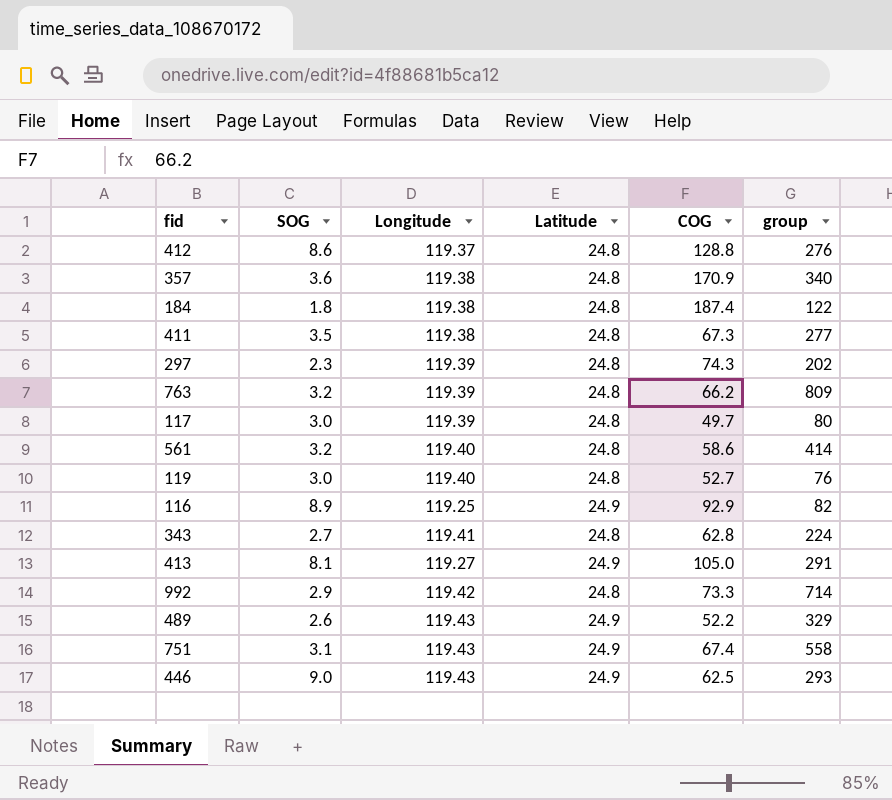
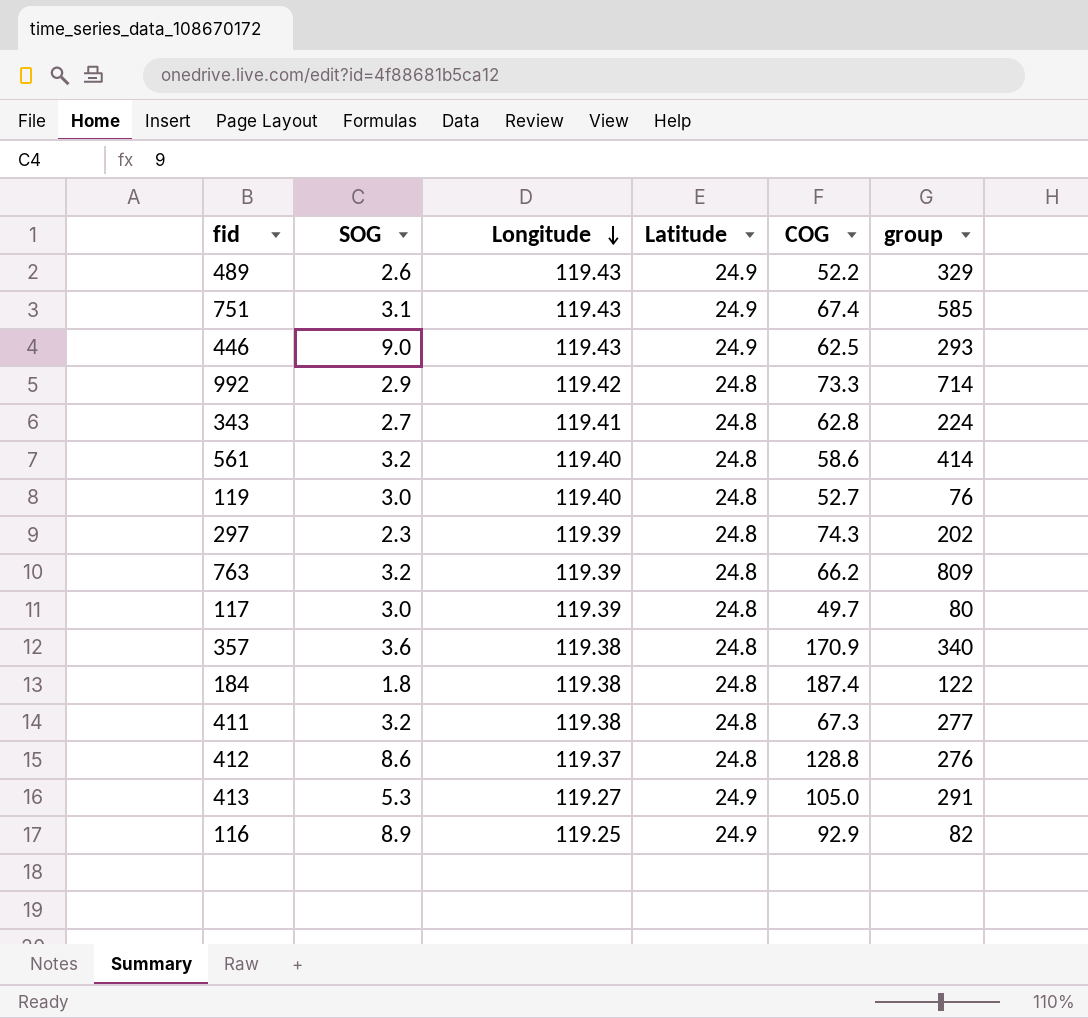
row order: none -> Longitude descending
751 | group: 558 -> 585
411 | SOG: 3.5 -> 3.2
413 | SOG: 8.1 -> 5.3

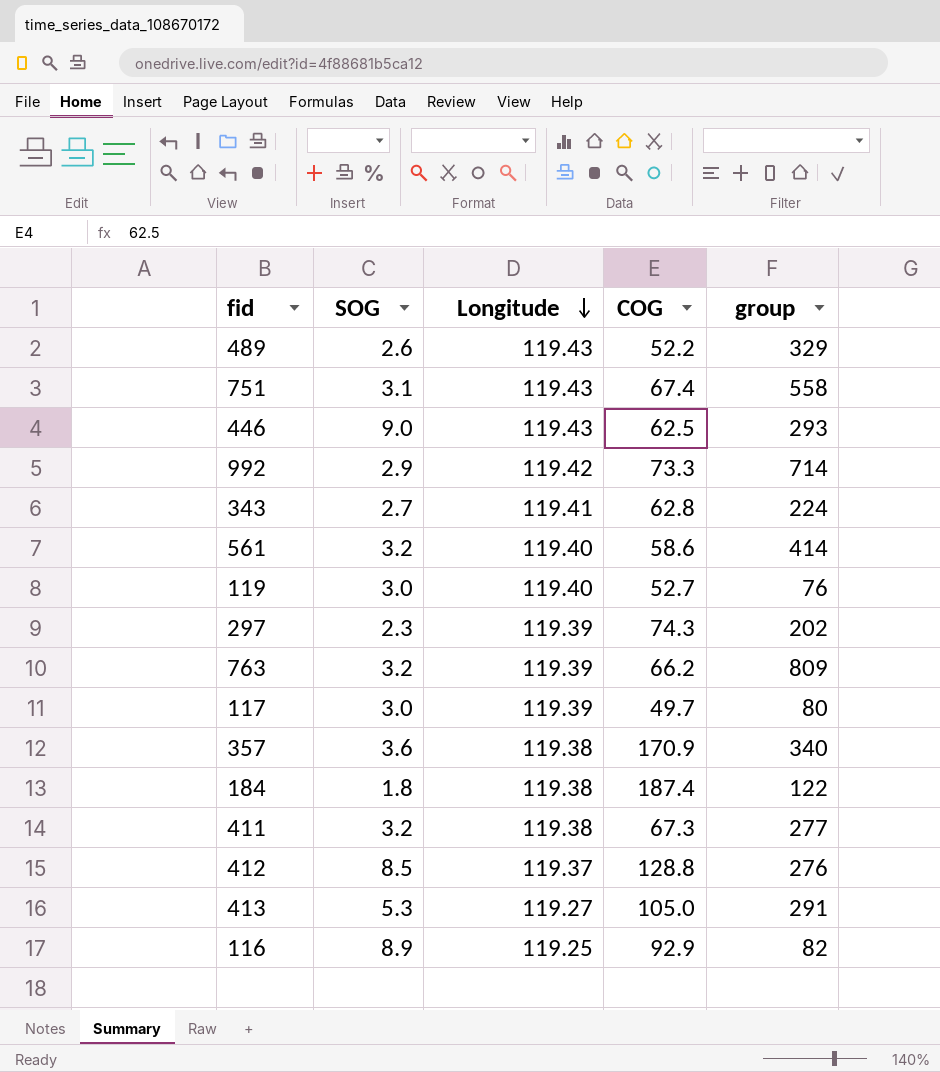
column Latitude | position: 4 -> none
751 | group: 585 -> 558
412 | SOG: 8.6 -> 8.5

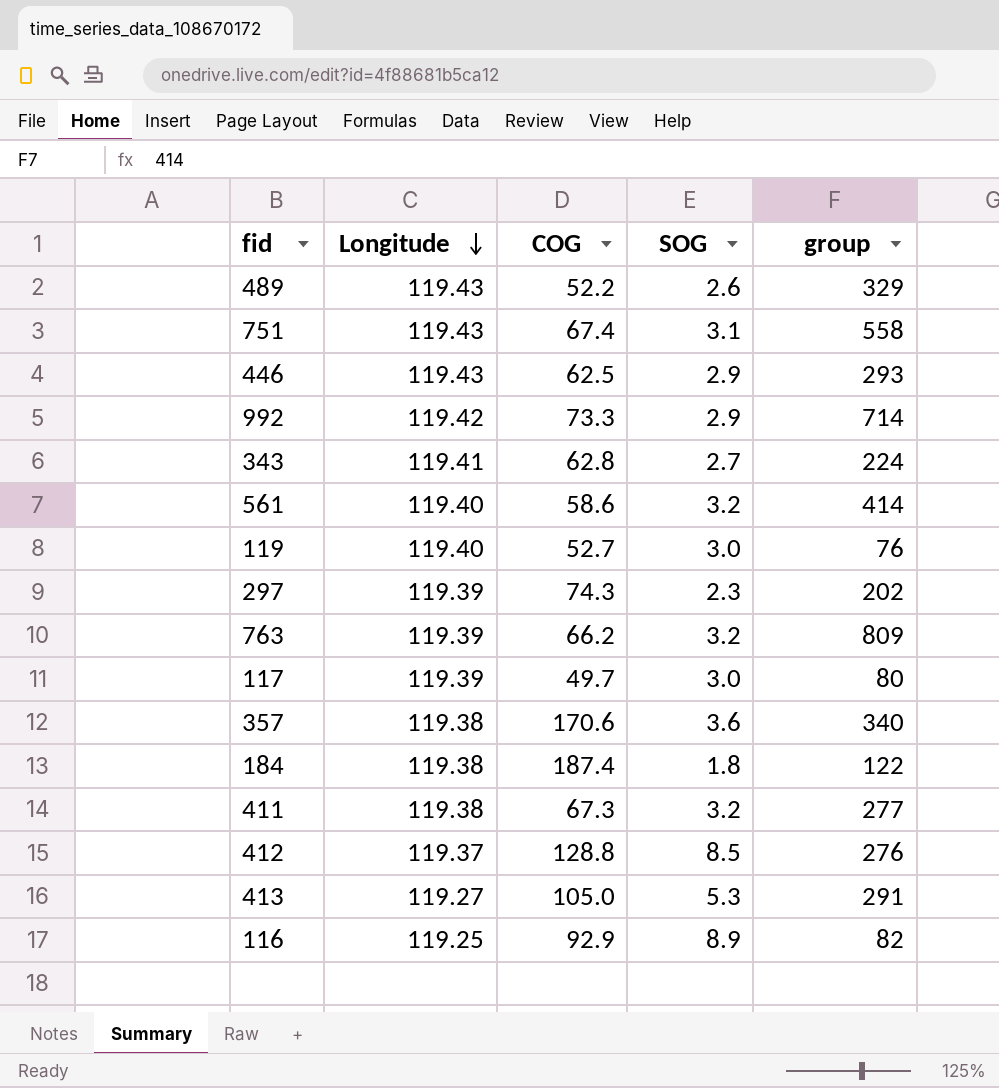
column SOG | position: 2 -> 4
446 | SOG: 9.0 -> 2.9
357 | COG: 170.9 -> 170.6

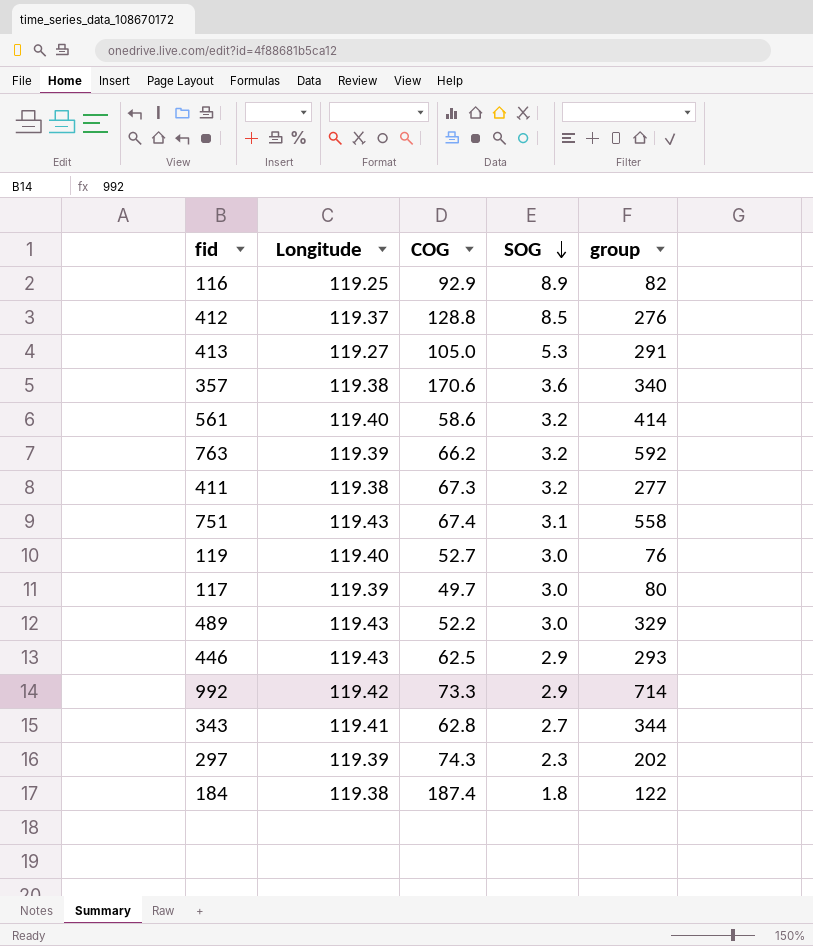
row order: Longitude descending -> SOG descending
763 | group: 809 -> 592
489 | SOG: 2.6 -> 3.0
343 | group: 224 -> 344

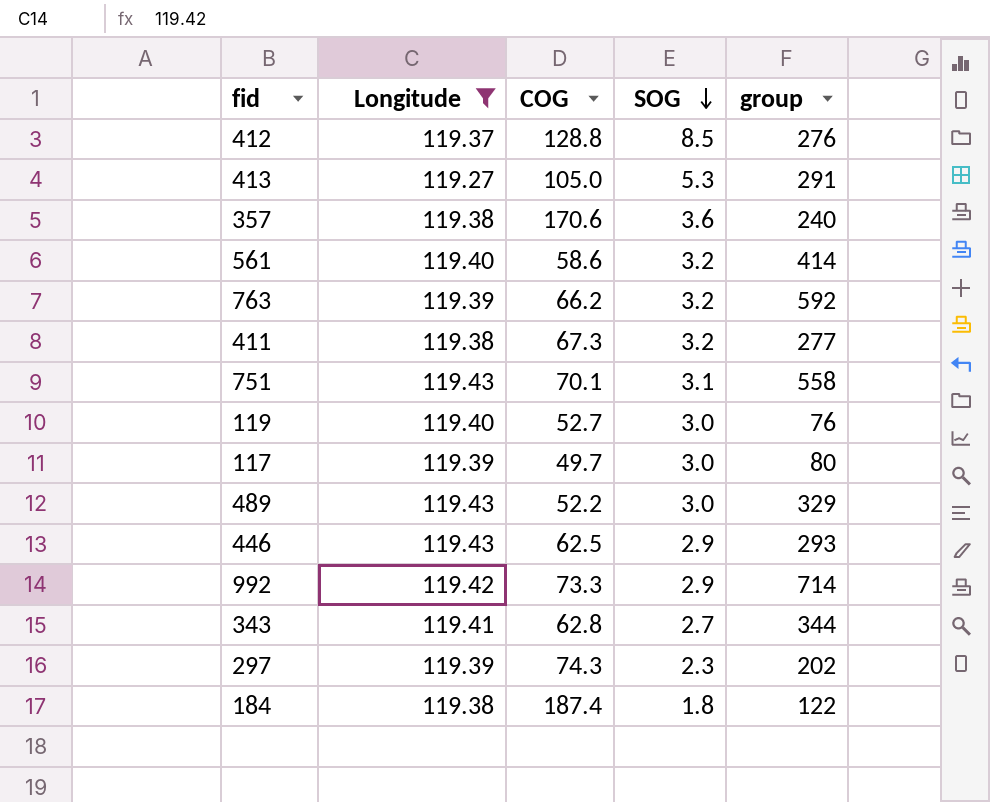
filter: none -> Longitude != 119.25
357 | group: 340 -> 240
751 | COG: 67.4 -> 70.1

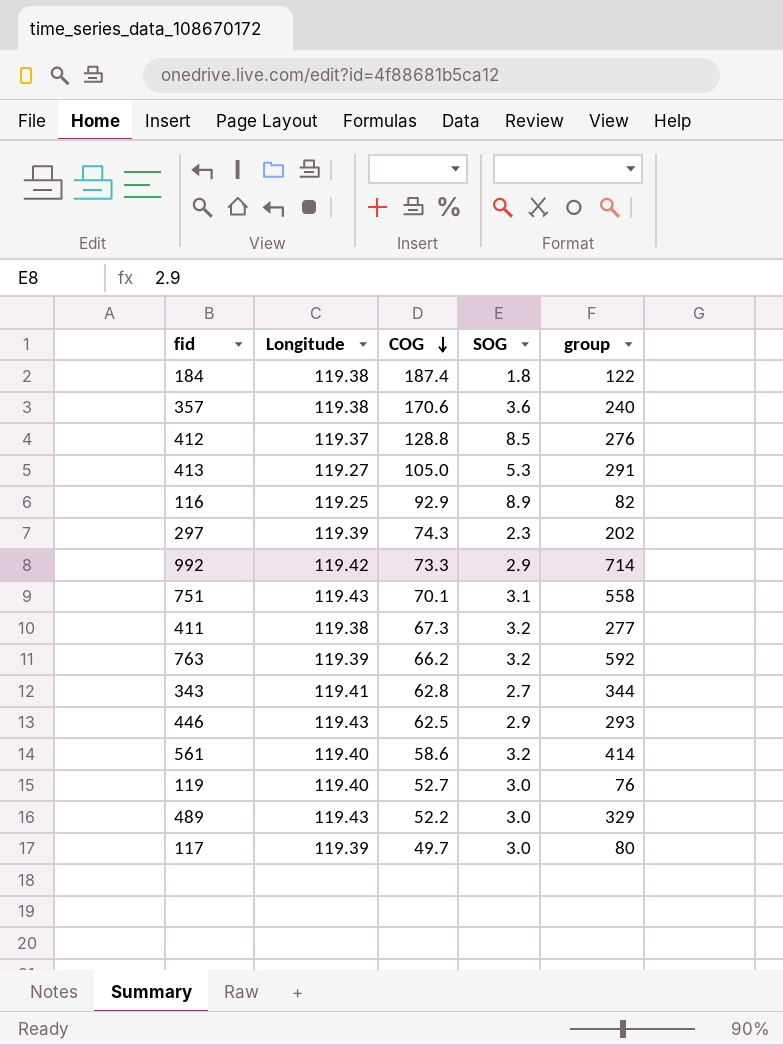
filter: Longitude != 119.25 -> none
row order: SOG descending -> COG descending

